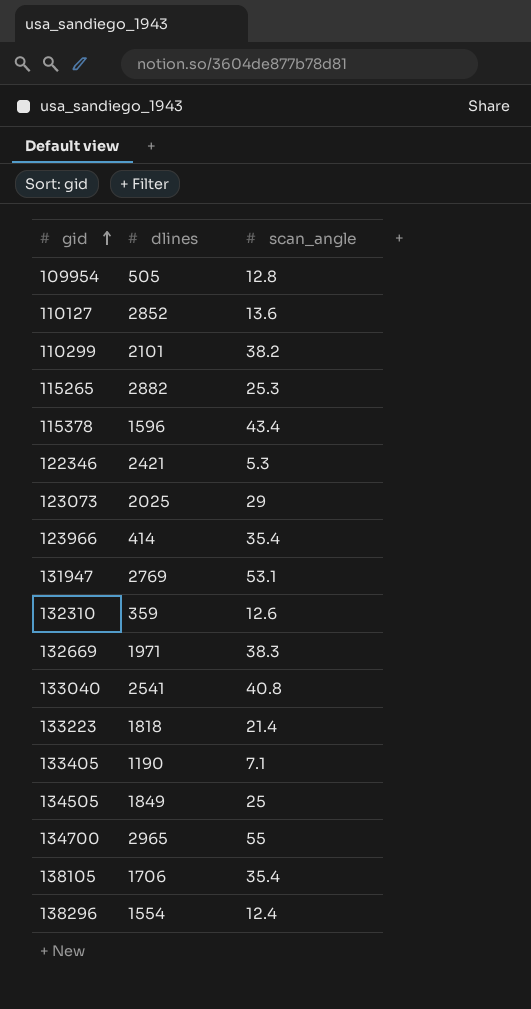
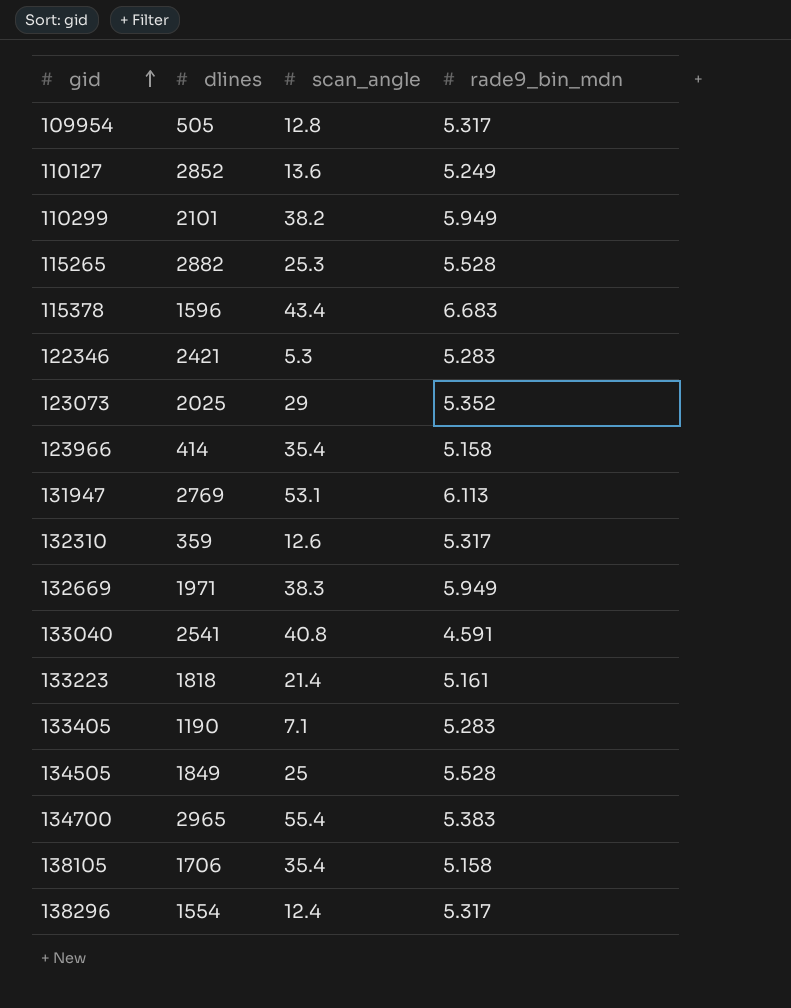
column rade9_bin_mdn | position: none -> 4
134700 | scan_angle: 55 -> 55.4

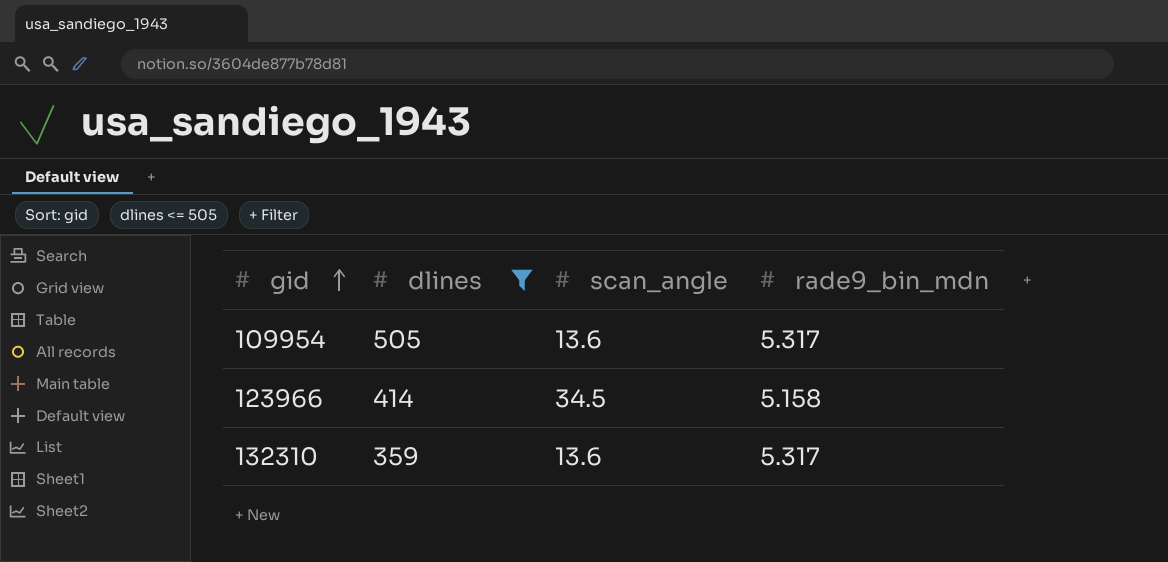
filter: none -> dlines <= 505
109954 | scan_angle: 12.8 -> 13.6
123966 | scan_angle: 35.4 -> 34.5
132310 | scan_angle: 12.6 -> 13.6

